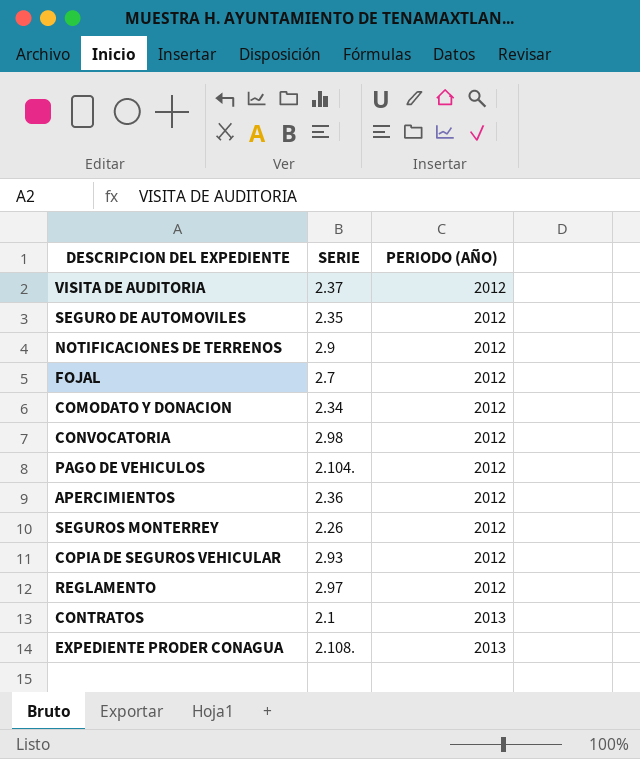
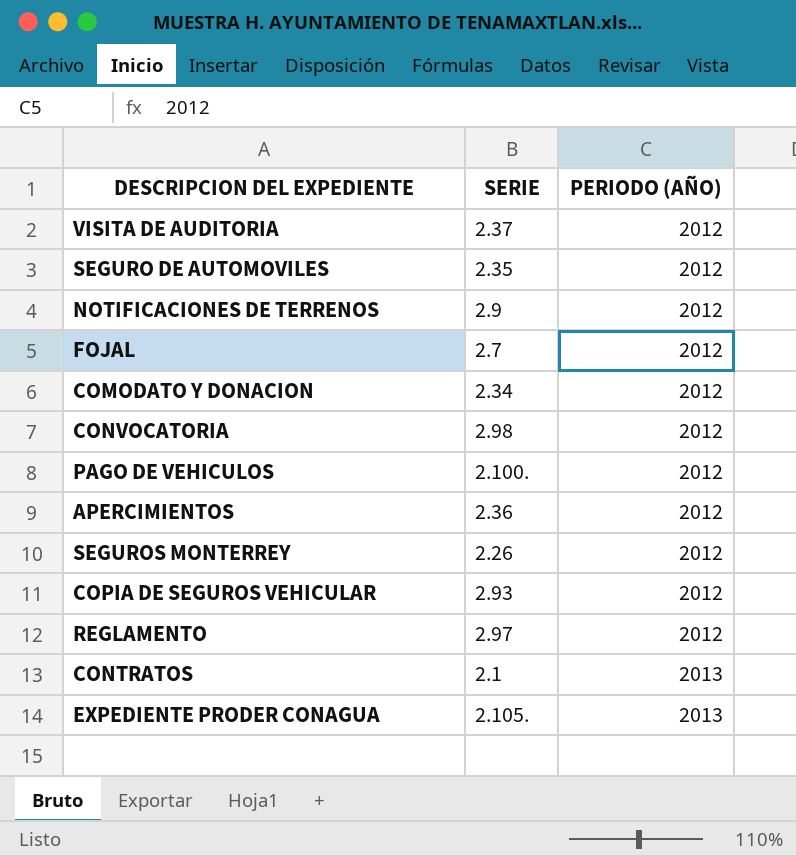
PAGO DE VEHICULOS | SERIE: 2.104. -> 2.100.
EXPEDIENTE PRODER CONAGUA | SERIE: 2.108. -> 2.105.

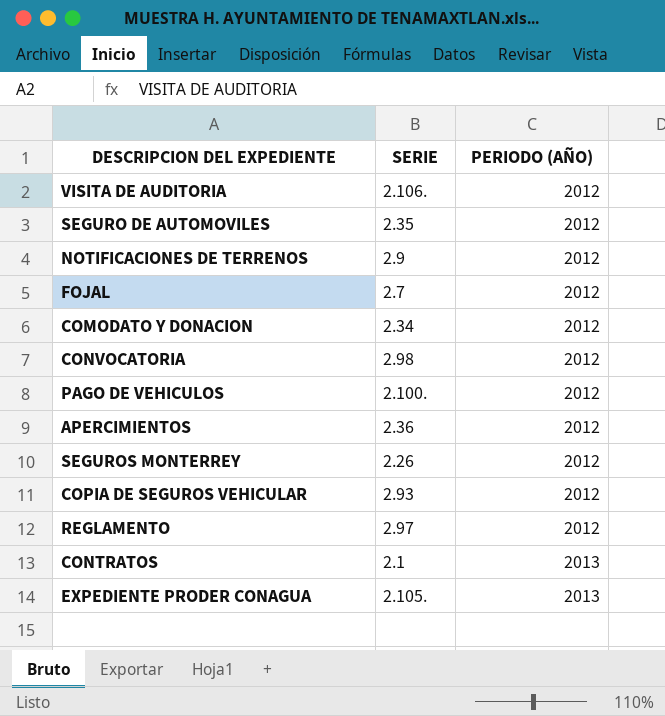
VISITA DE AUDITORIA | SERIE: 2.37 -> 2.106.

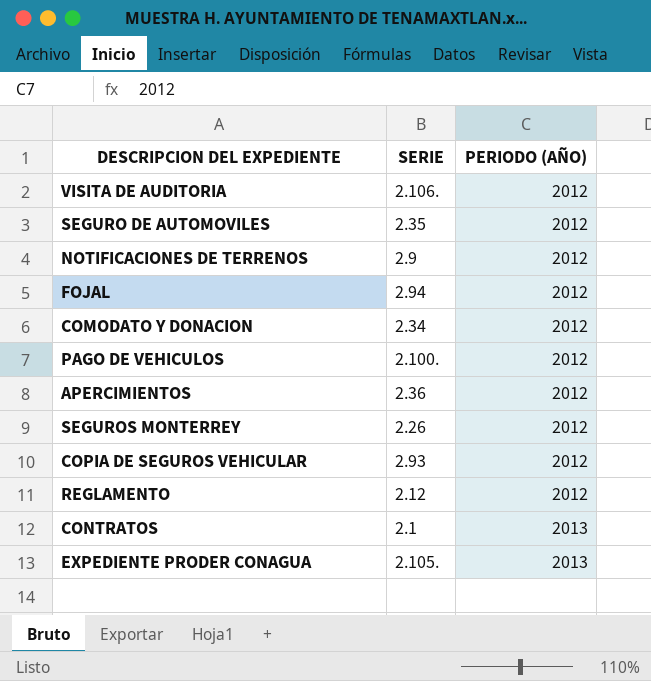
row CONVOCATORIA: 2.98 | 2012 -> none
FOJAL | SERIE: 2.7 -> 2.94
REGLAMENTO | SERIE: 2.97 -> 2.12

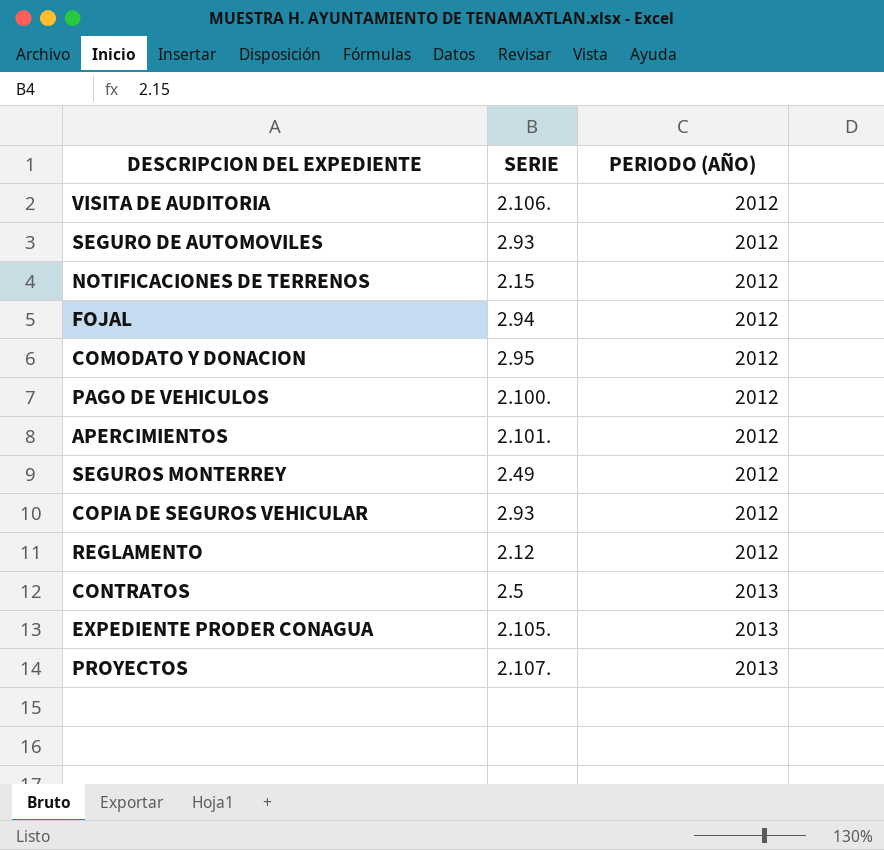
SEGURO DE AUTOMOVILES | SERIE: 2.35 -> 2.93
NOTIFICACIONES DE TERRENOS | SERIE: 2.9 -> 2.15
COMODATO Y DONACION | SERIE: 2.34 -> 2.95
APERCIMIENTOS | SERIE: 2.36 -> 2.101.
SEGUROS MONTERREY | SERIE: 2.26 -> 2.49
CONTRATOS | SERIE: 2.1 -> 2.5
row PROYECTOS: none -> 2.107. | 2013

